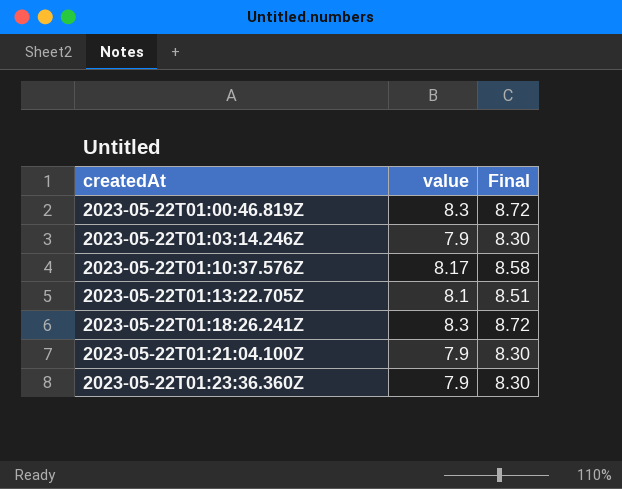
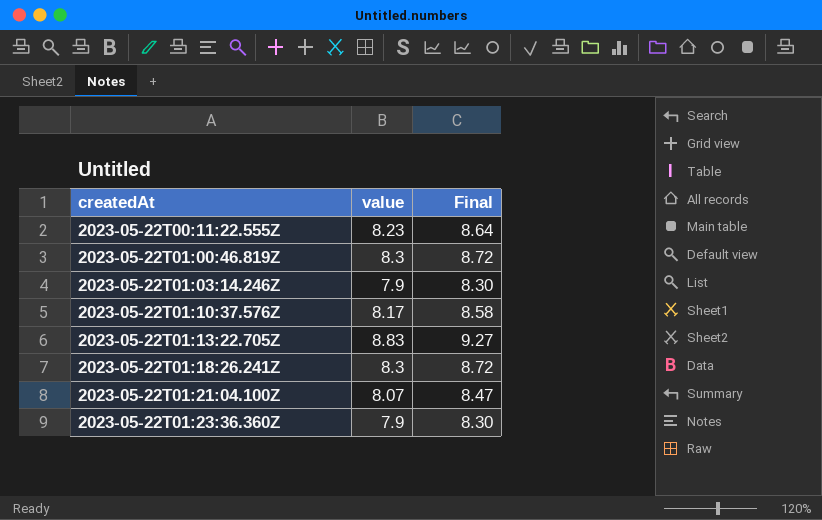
row 2023-05-22T00:11:22.555Z: none -> 8.23 | 8.64
2023-05-22T01:13:22.705Z | value: 8.1 -> 8.83
2023-05-22T01:13:22.705Z | Final: 8.51 -> 9.27
2023-05-22T01:21:04.100Z | value: 7.9 -> 8.07
2023-05-22T01:21:04.100Z | Final: 8.30 -> 8.47

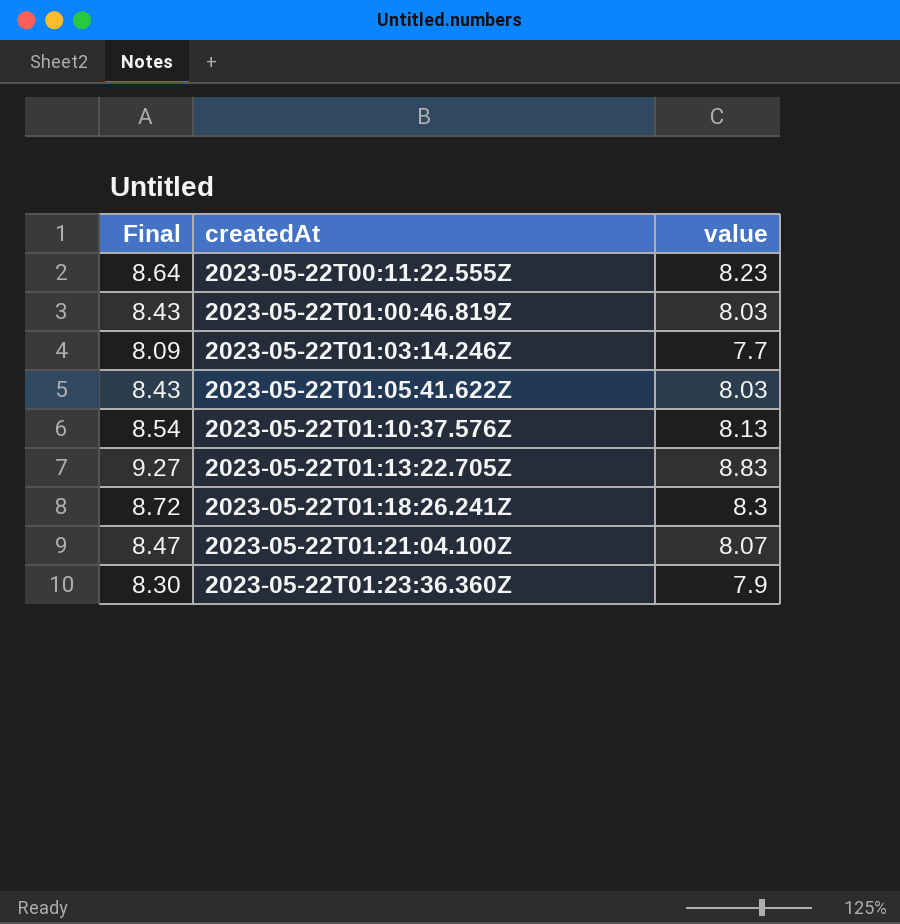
column Final | position: 3 -> 1
2023-05-22T01:00:46.819Z | Final: 8.72 -> 8.43
2023-05-22T01:00:46.819Z | value: 8.3 -> 8.03
2023-05-22T01:03:14.246Z | Final: 8.30 -> 8.09
2023-05-22T01:03:14.246Z | value: 7.9 -> 7.7
row 2023-05-22T01:05:41.622Z: none -> 8.43 | 8.03
2023-05-22T01:10:37.576Z | Final: 8.58 -> 8.54
2023-05-22T01:10:37.576Z | value: 8.17 -> 8.13

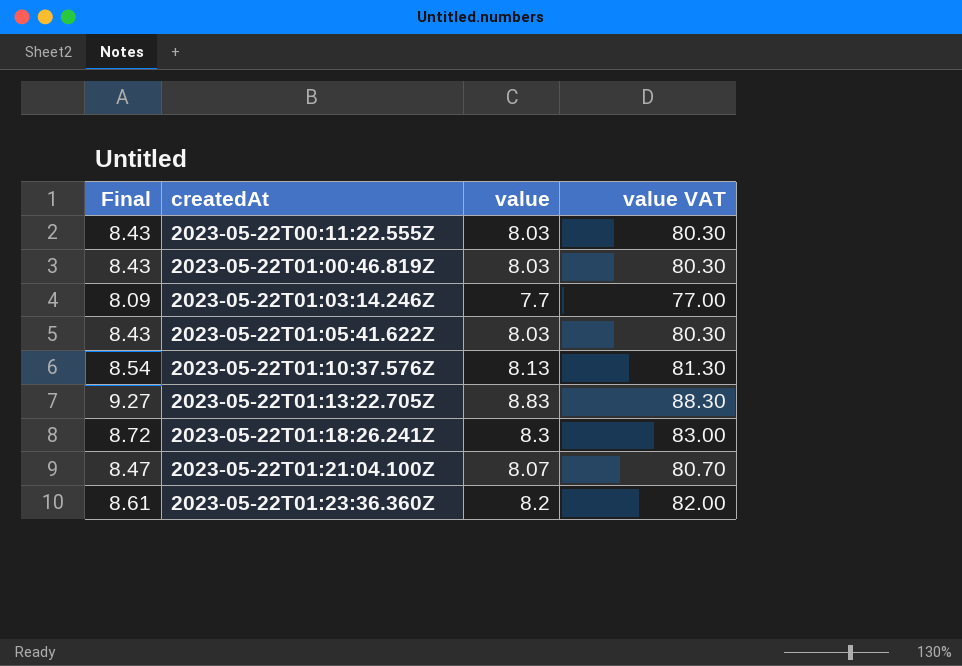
column value VAT | formula: none -> [value] * 10
2023-05-22T00:11:22.555Z | Final: 8.64 -> 8.43
2023-05-22T00:11:22.555Z | value: 8.23 -> 8.03
2023-05-22T01:23:36.360Z | Final: 8.30 -> 8.61
2023-05-22T01:23:36.360Z | value: 7.9 -> 8.2

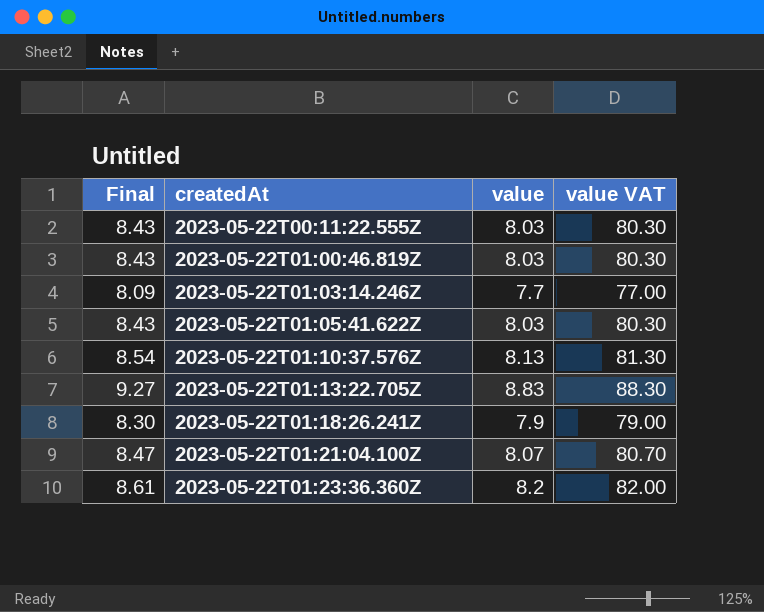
2023-05-22T01:18:26.241Z | Final: 8.72 -> 8.30
2023-05-22T01:18:26.241Z | value: 8.3 -> 7.9
2023-05-22T01:18:26.241Z | value VAT: 83.00 -> 79.00

